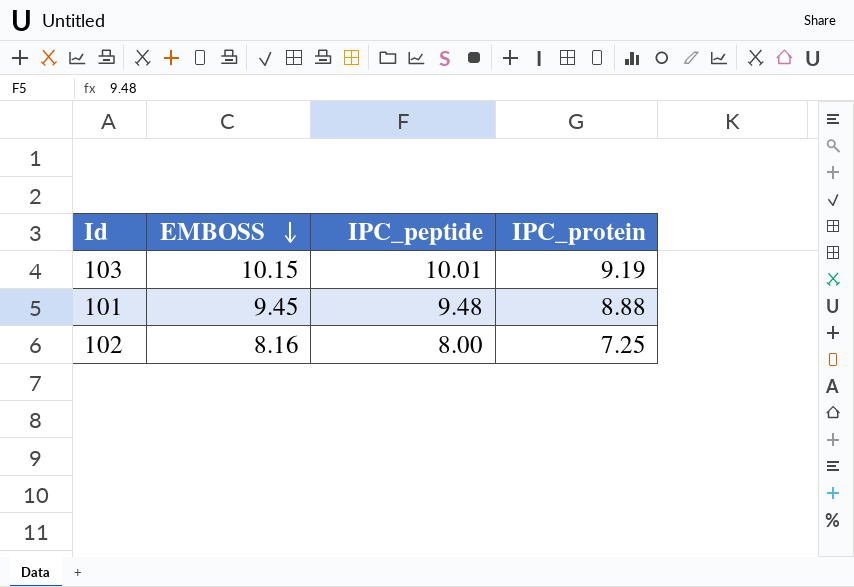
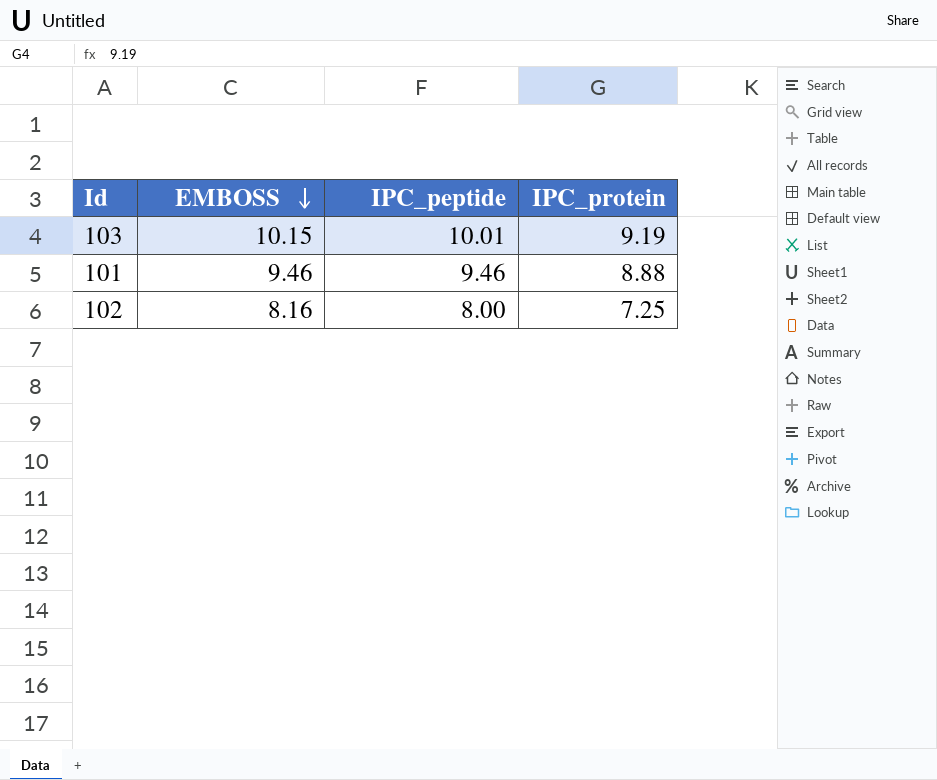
101 | EMBOSS: 9.45 -> 9.46
101 | IPC_peptide: 9.48 -> 9.46

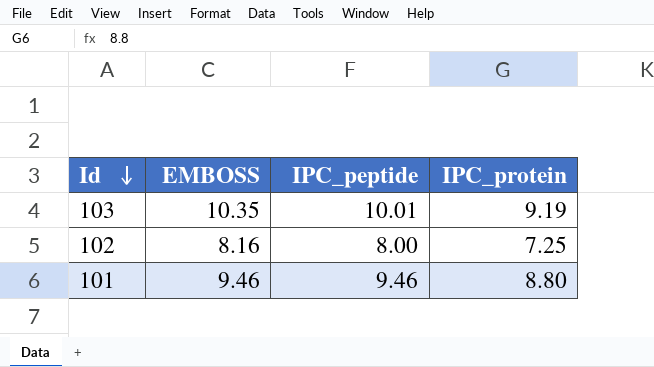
row order: EMBOSS descending -> Id descending
103 | EMBOSS: 10.15 -> 10.35
101 | IPC_protein: 8.88 -> 8.80

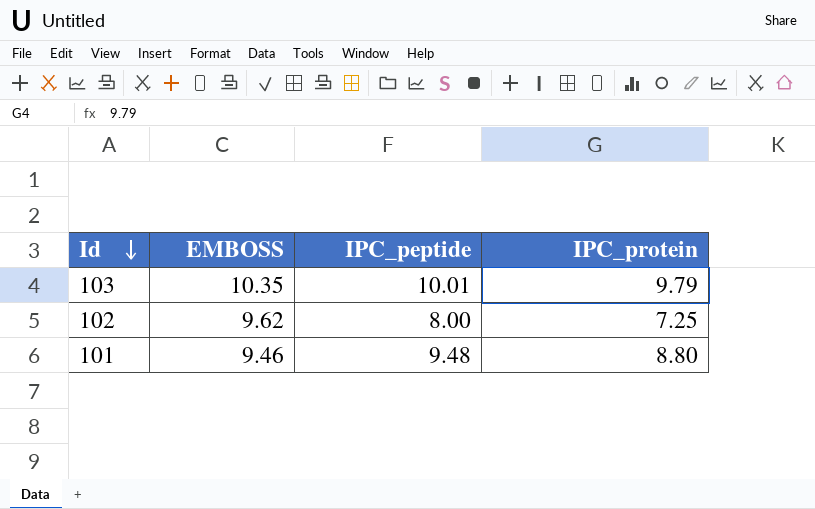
103 | IPC_protein: 9.19 -> 9.79
102 | EMBOSS: 8.16 -> 9.62
101 | IPC_peptide: 9.46 -> 9.48

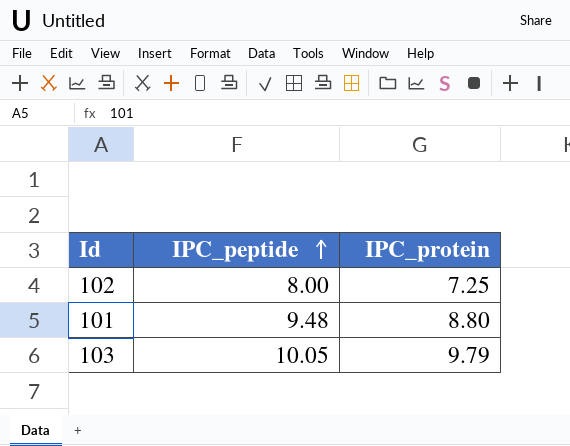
row order: Id descending -> IPC_peptide ascending
column EMBOSS | position: 2 -> none
103 | IPC_peptide: 10.01 -> 10.05

